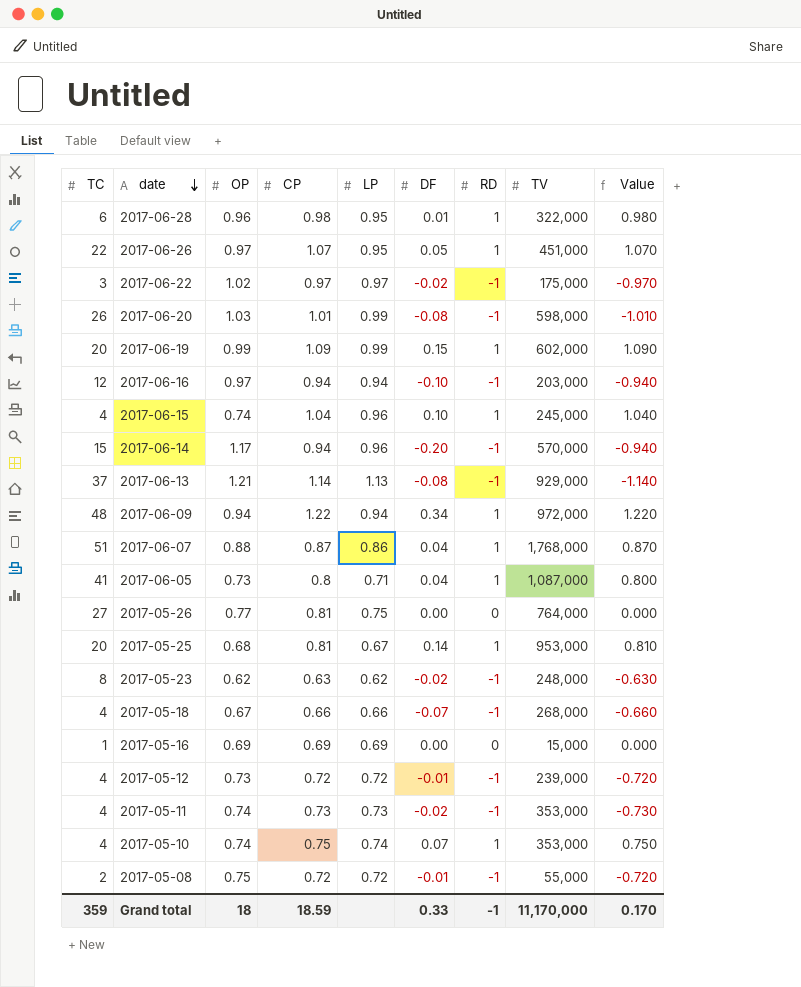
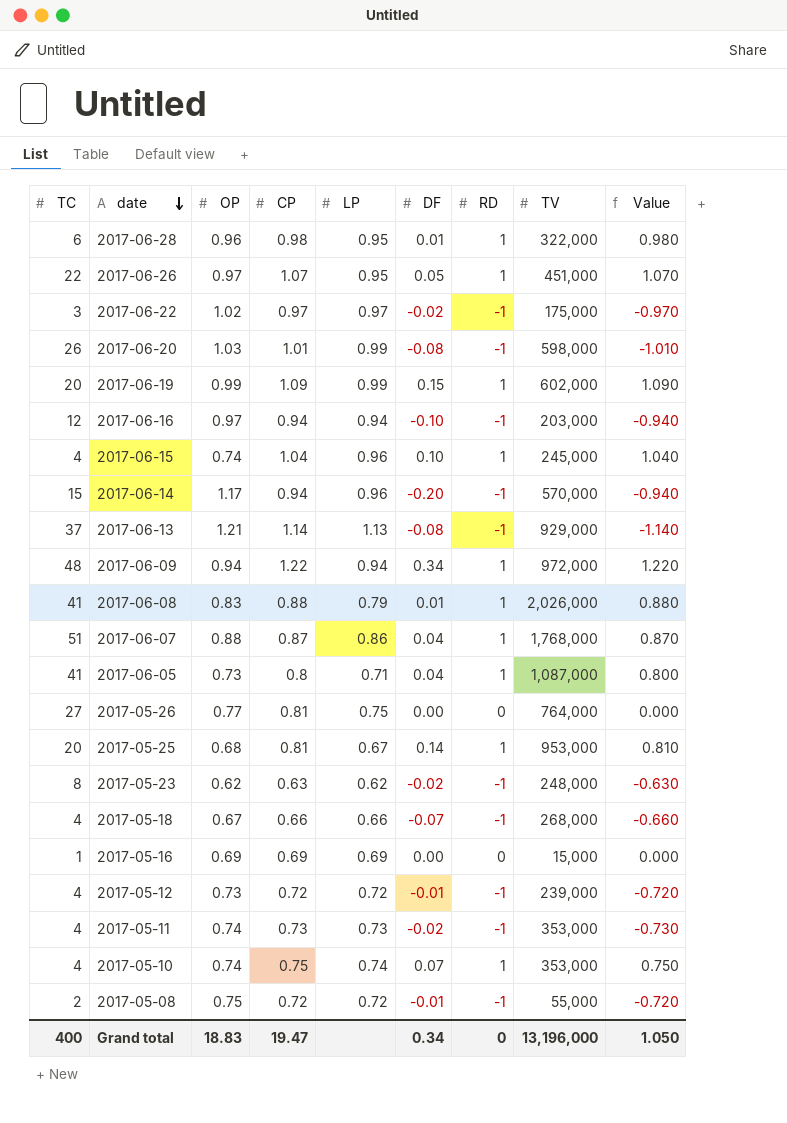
row 2017-06-08: none -> 41 | 0.83 | 0.88 | 0.79 | 0.01 | 1 | 2,026,000 | 0.880
Grand total | TC: 359 -> 400
Grand total | OP: 18 -> 18.83
Grand total | CP: 18.59 -> 19.47
Grand total | DF: 0.33 -> 0.34
Grand total | RD: -1 -> 0
Grand total | TV: 11,170,000 -> 13,196,000
Grand total | Value: 0.170 -> 1.050

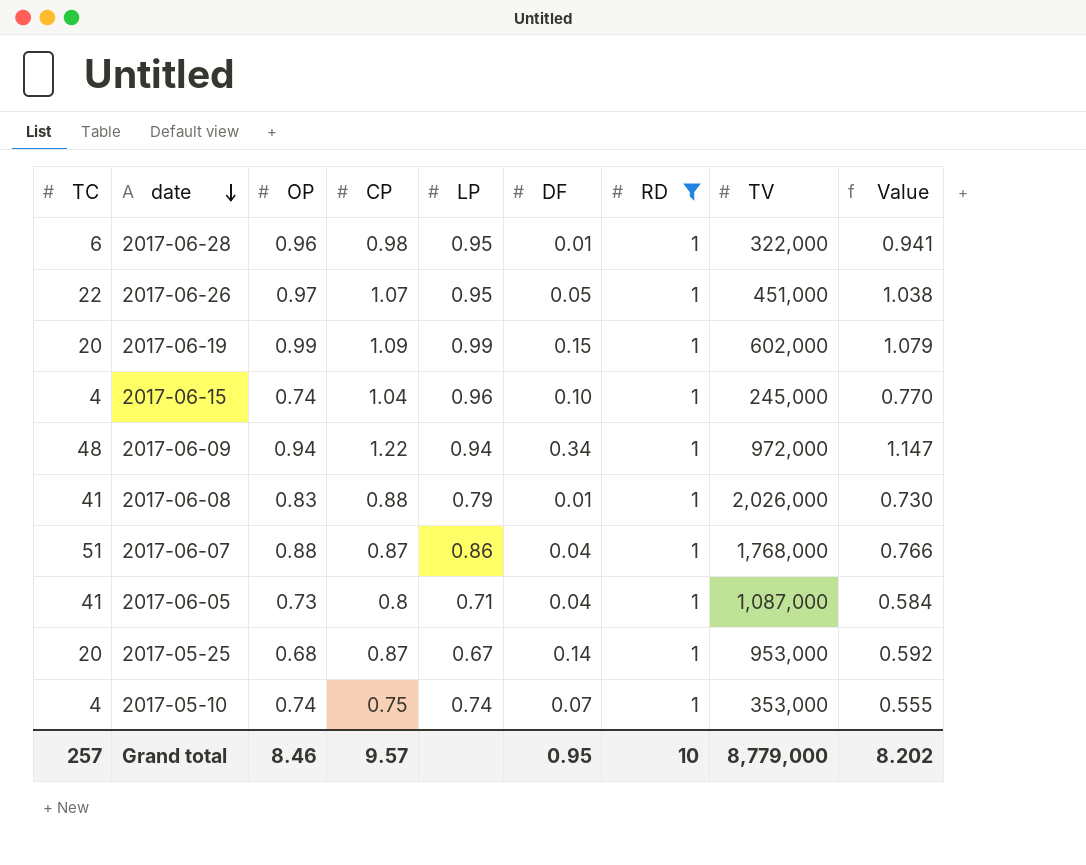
filter: none -> RD = 1
column Value | formula: [CP] * [RD] -> [OP] * [CP]
2017-05-25 | CP: 0.81 -> 0.87
Grand total | TC: 400 -> 257
Grand total | OP: 18.83 -> 8.46
Grand total | CP: 19.47 -> 9.57
Grand total | DF: 0.34 -> 0.95
Grand total | RD: 0 -> 10
Grand total | TV: 13,196,000 -> 8,779,000
Grand total | Value: 1.050 -> 8.202

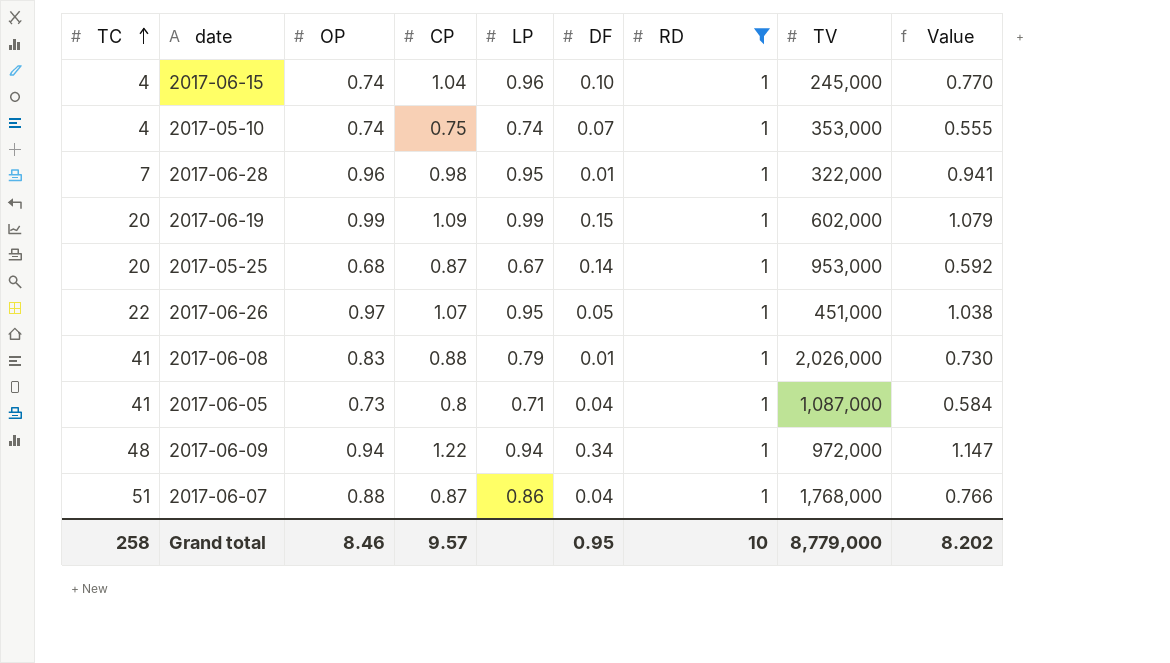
row order: date descending -> TC ascending
2017-06-28 | TC: 6 -> 7
Grand total | TC: 257 -> 258

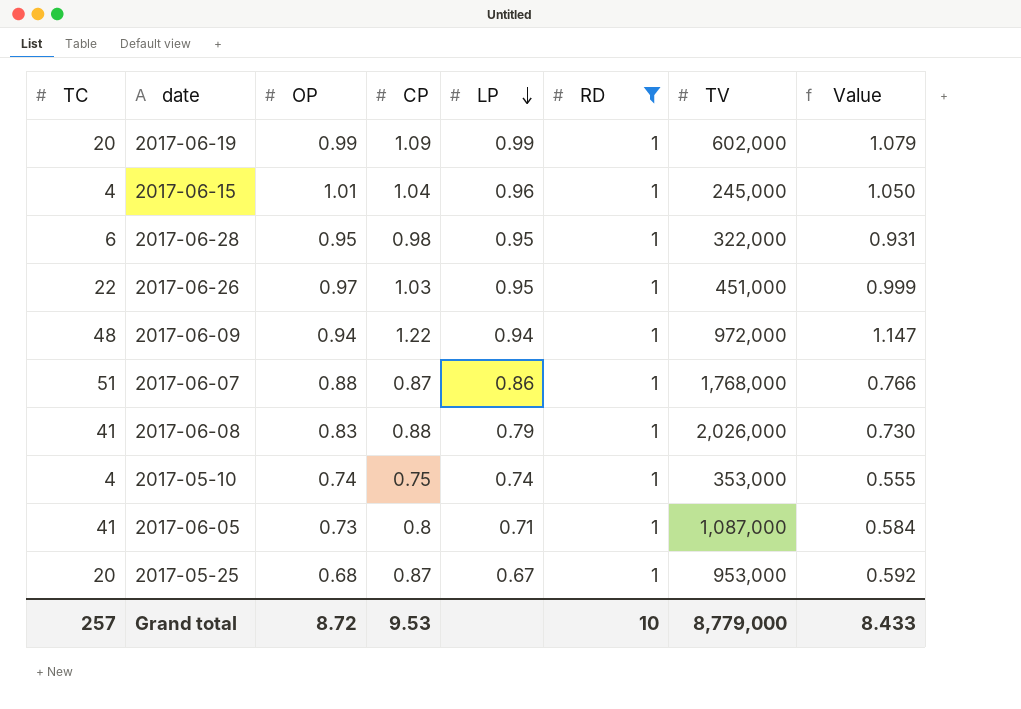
row order: TC ascending -> LP descending
column DF | position: 6 -> none
2017-06-15 | OP: 0.74 -> 1.01
2017-06-15 | Value: 0.770 -> 1.050
2017-06-28 | TC: 7 -> 6
2017-06-28 | OP: 0.96 -> 0.95
2017-06-28 | Value: 0.941 -> 0.931
2017-06-26 | CP: 1.07 -> 1.03
2017-06-26 | Value: 1.038 -> 0.999
Grand total | TC: 258 -> 257
Grand total | OP: 8.46 -> 8.72
Grand total | CP: 9.57 -> 9.53
Grand total | Value: 8.202 -> 8.433

